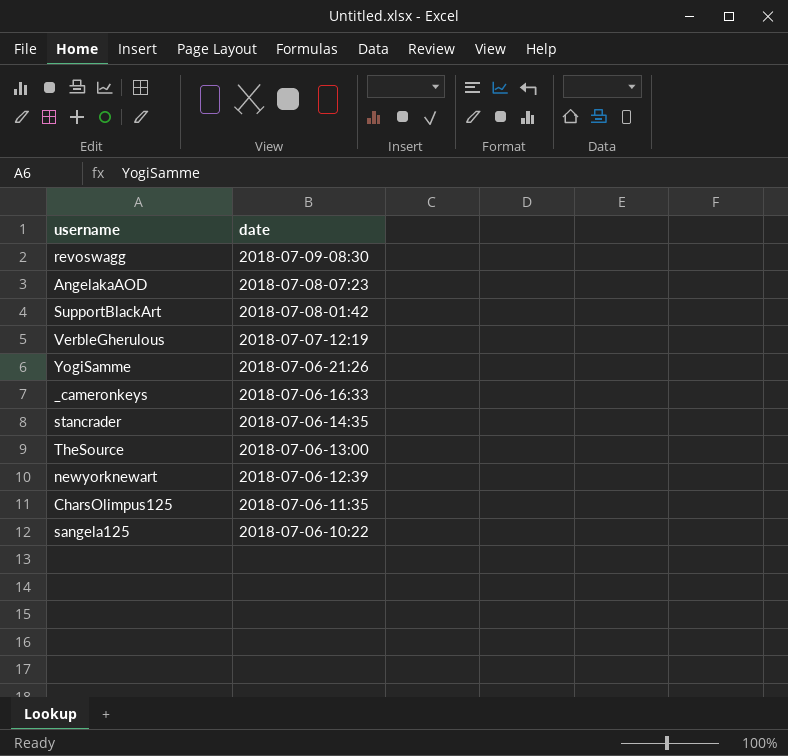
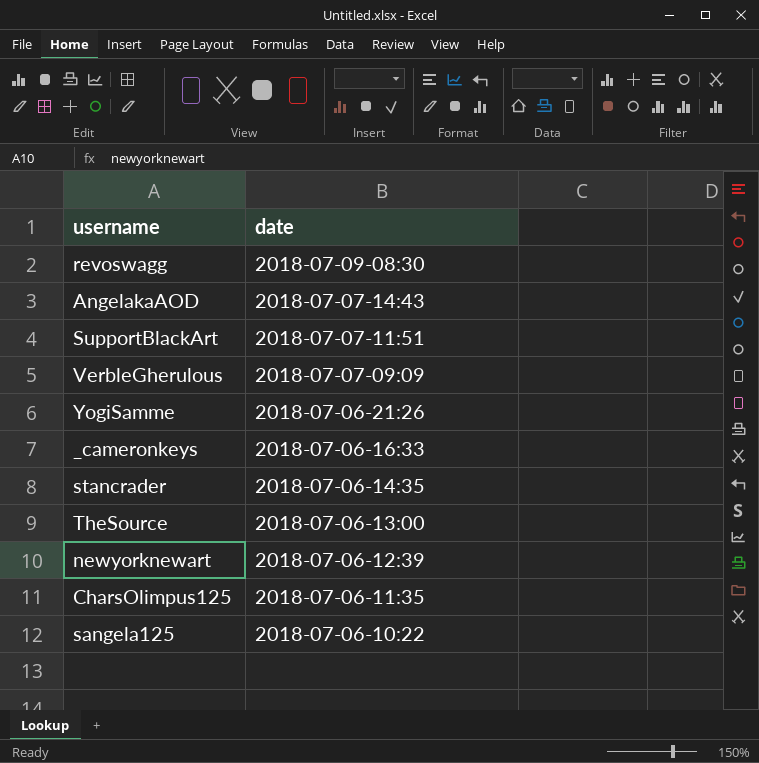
AngelakaAOD | date: 2018-07-08-07:23 -> 2018-07-07-14:43
SupportBlackArt | date: 2018-07-08-01:42 -> 2018-07-07-11:51
VerbleGherulous | date: 2018-07-07-12:19 -> 2018-07-07-09:09

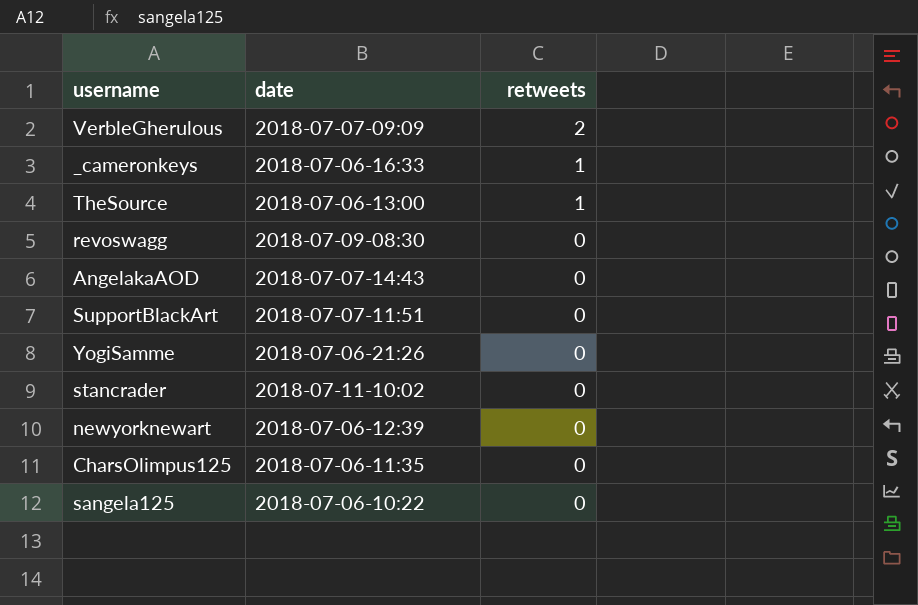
row order: date descending -> retweets descending
column retweets | position: none -> 3
stancrader | date: 2018-07-06-14:35 -> 2018-07-11-10:02

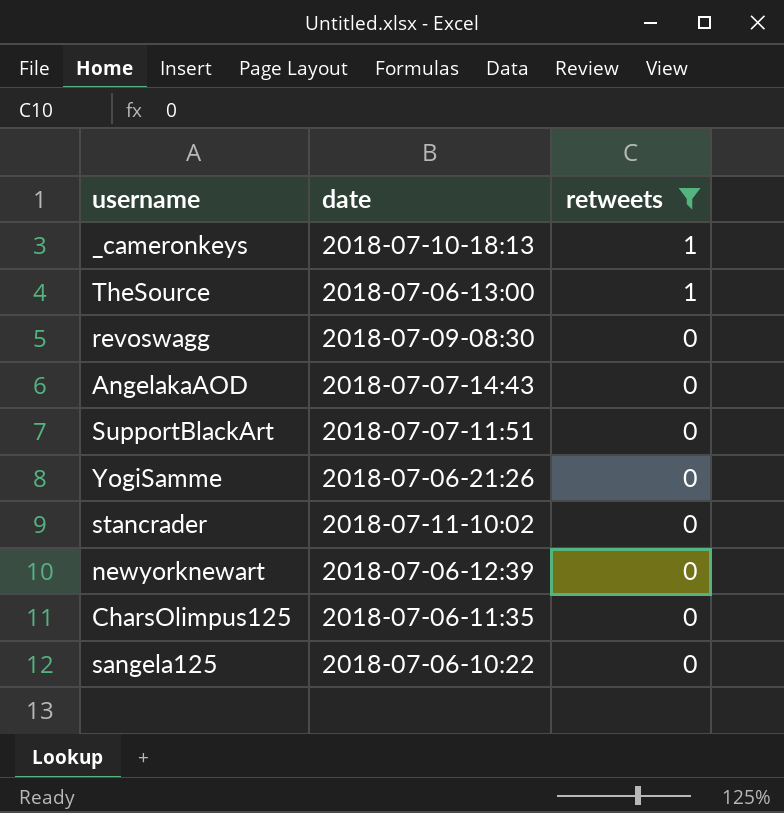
filter: none -> retweets != 2
_cameronkeys | date: 2018-07-06-16:33 -> 2018-07-10-18:13

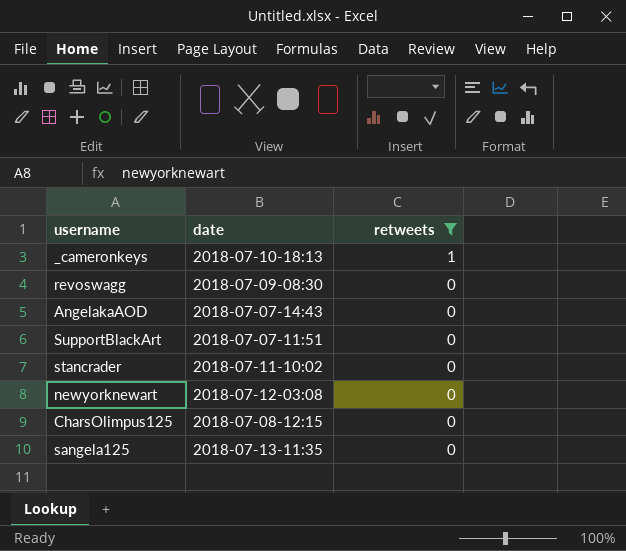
row TheSource: 2018-07-06-13:00 | 1 -> none
row YogiSamme: 2018-07-06-21:26 | 0 -> none
newyorknewart | date: 2018-07-06-12:39 -> 2018-07-12-03:08
CharsOlimpus125 | date: 2018-07-06-11:35 -> 2018-07-08-12:15
sangela125 | date: 2018-07-06-10:22 -> 2018-07-13-11:35

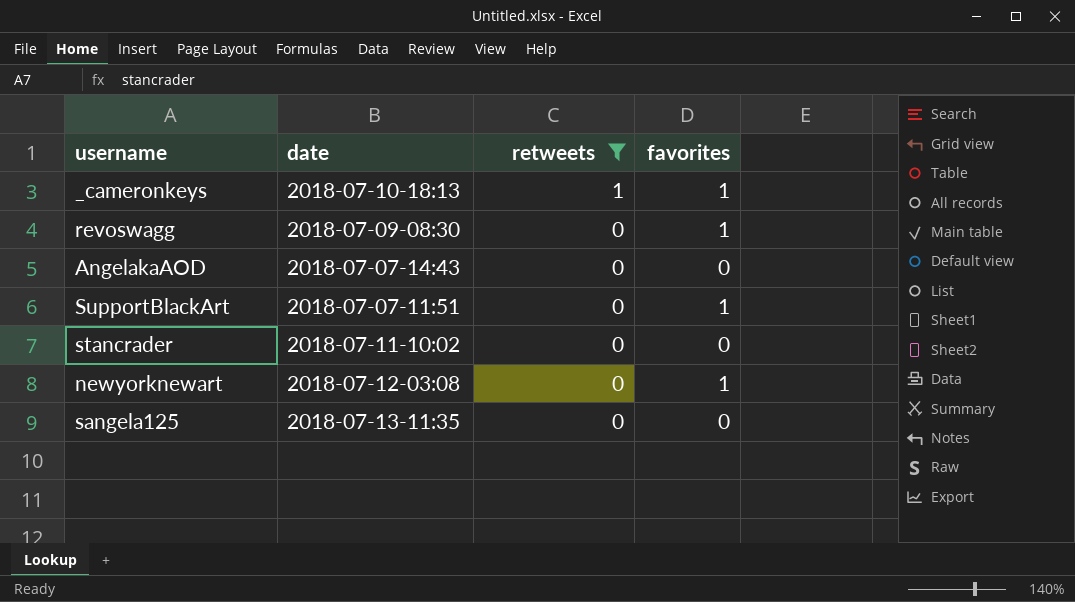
column favorites | position: none -> 4
row CharsOlimpus125: 2018-07-08-12:15 | 0 -> none

